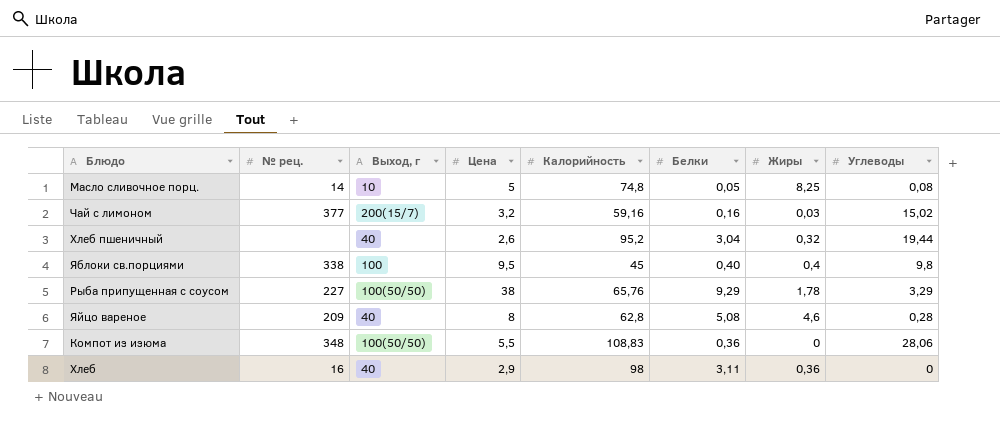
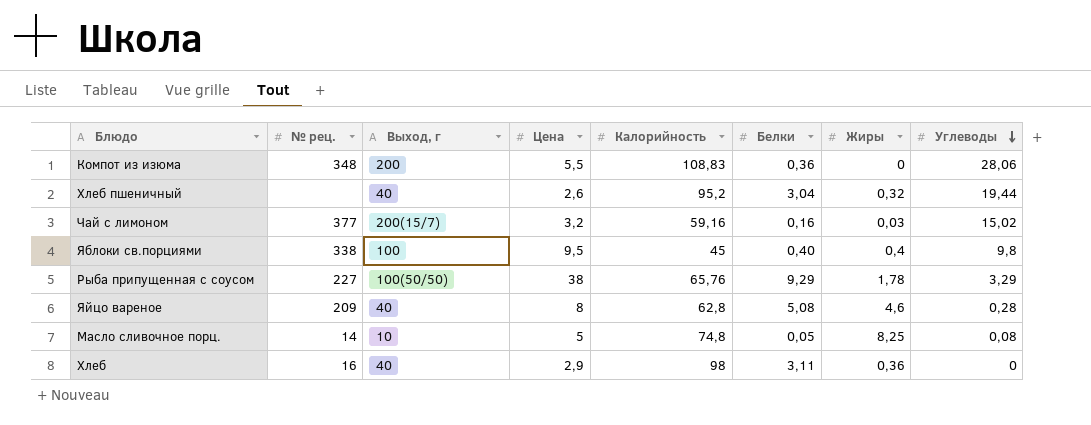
row order: none -> Углеводы descending
Компот из изюма | Выход, г: 100(50/50) -> 200

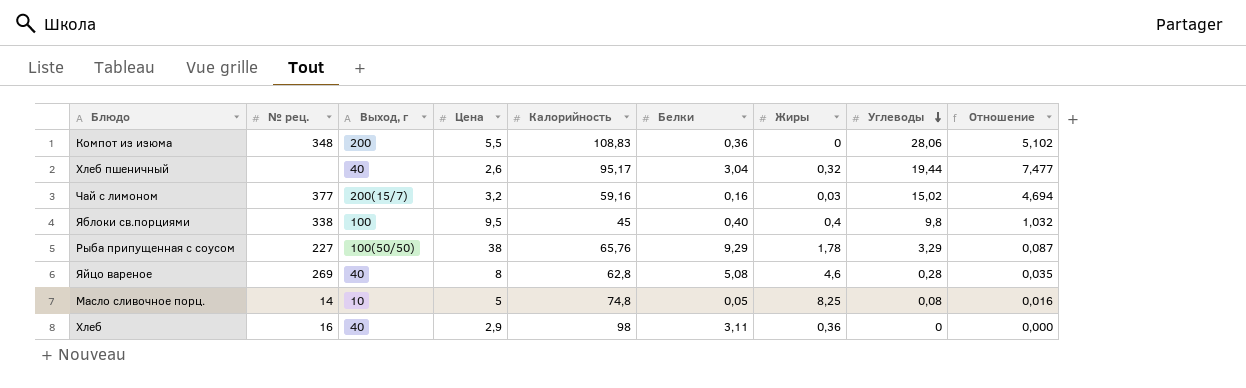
column Отношение | formula: none -> [Углеводы] / [Цена]
Хлеб пшеничный | Калорийность: 95,2 -> 95,17
Яйцо вареное | № рец.: 209 -> 269

